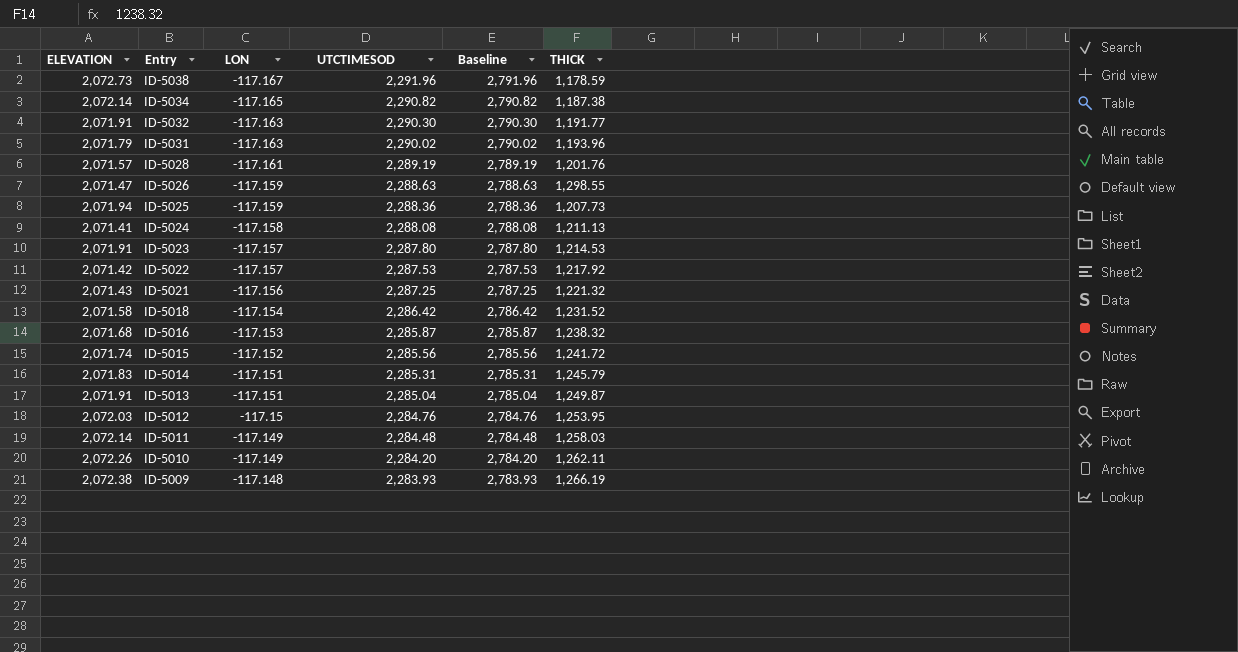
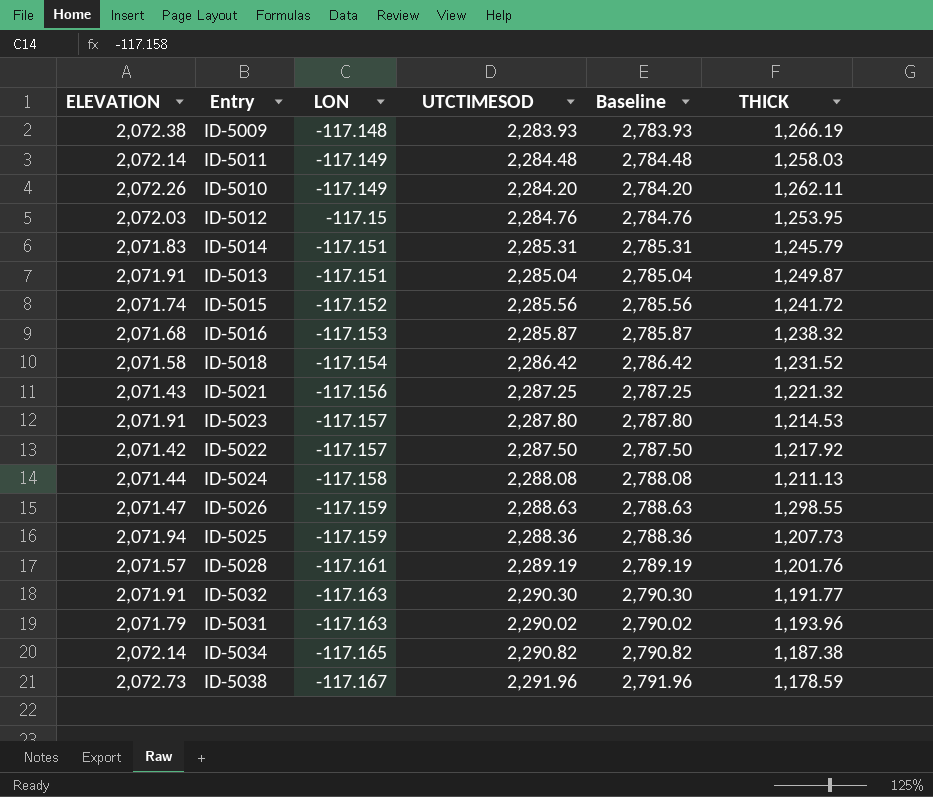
row order: Entry descending -> LON descending
ID-5022 | UTCTIMESOD: 2,287.53 -> 2,287.50
ID-5022 | Baseline: 2,787.53 -> 2,787.50
ID-5024 | ELEVATION: 2,071.41 -> 2,071.44

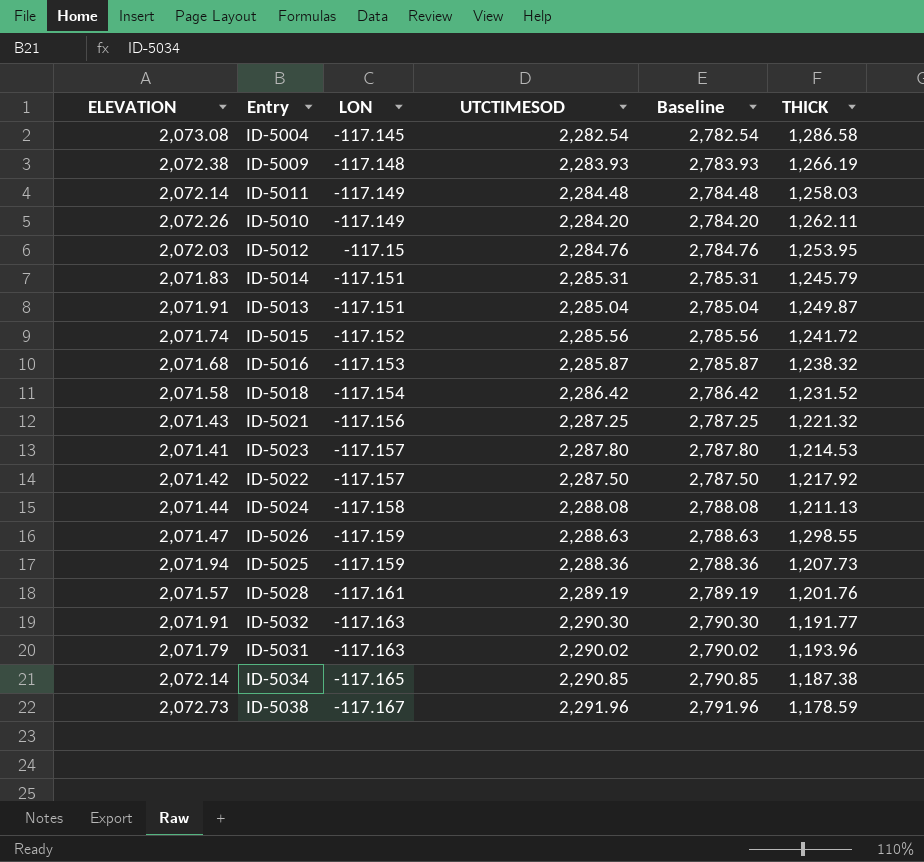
row ID-5004: none -> 2,073.08 | -117.145 | 2,282.54 | 2,782.54 | 1,286.58
ID-5023 | ELEVATION: 2,071.91 -> 2,071.41
ID-5034 | UTCTIMESOD: 2,290.82 -> 2,290.85
ID-5034 | Baseline: 2,790.82 -> 2,790.85

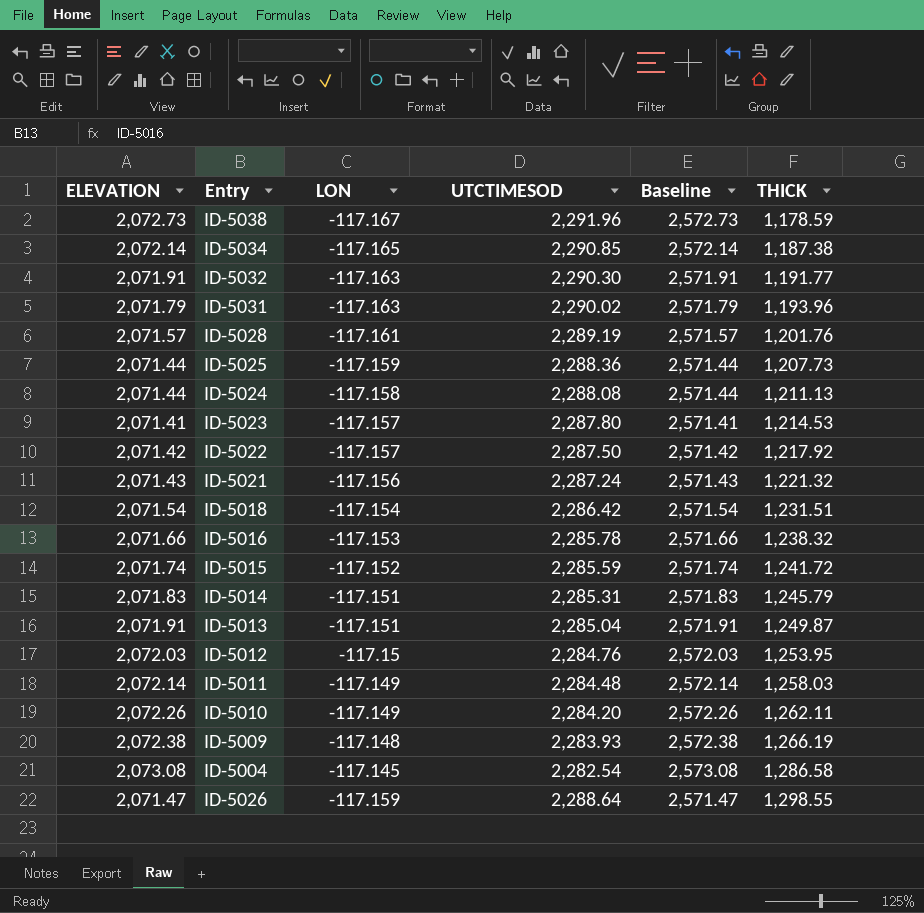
row order: LON descending -> THICK ascending
column Baseline | formula: [UTCTIMESOD] + 500 -> [ELEVATION] + 500
ID-5025 | ELEVATION: 2,071.94 -> 2,071.44
ID-5021 | UTCTIMESOD: 2,287.25 -> 2,287.24
ID-5018 | ELEVATION: 2,071.58 -> 2,071.54
ID-5018 | THICK: 1,231.52 -> 1,231.51
ID-5016 | ELEVATION: 2,071.68 -> 2,071.66
ID-5016 | UTCTIMESOD: 2,285.87 -> 2,285.78
ID-5015 | UTCTIMESOD: 2,285.56 -> 2,285.59
ID-5026 | UTCTIMESOD: 2,288.63 -> 2,288.64

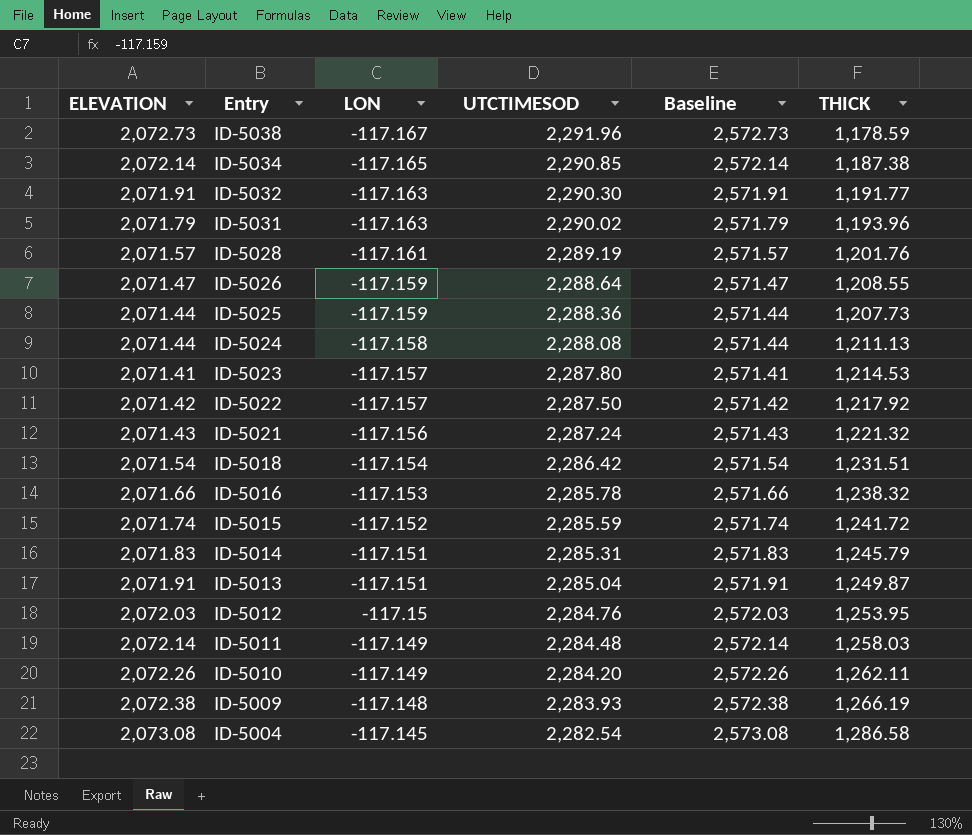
row order: THICK ascending -> Entry descending
ID-5026 | THICK: 1,298.55 -> 1,208.55

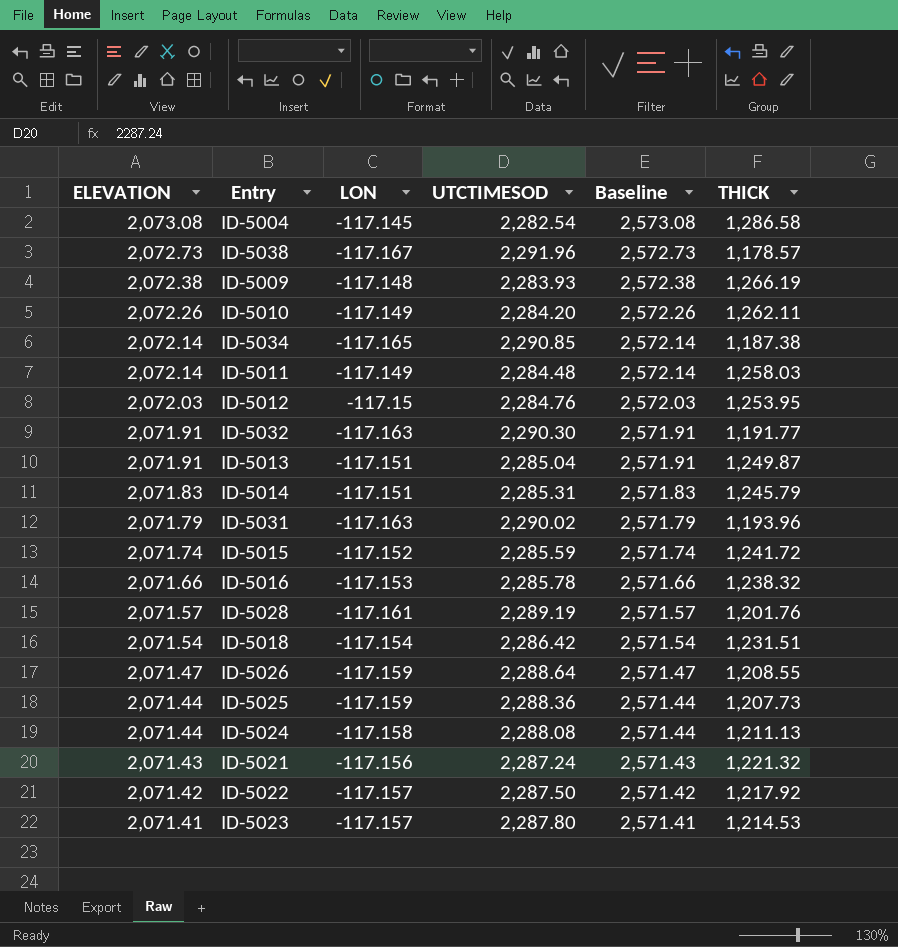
row order: Entry descending -> ELEVATION descending
ID-5038 | THICK: 1,178.59 -> 1,178.57

